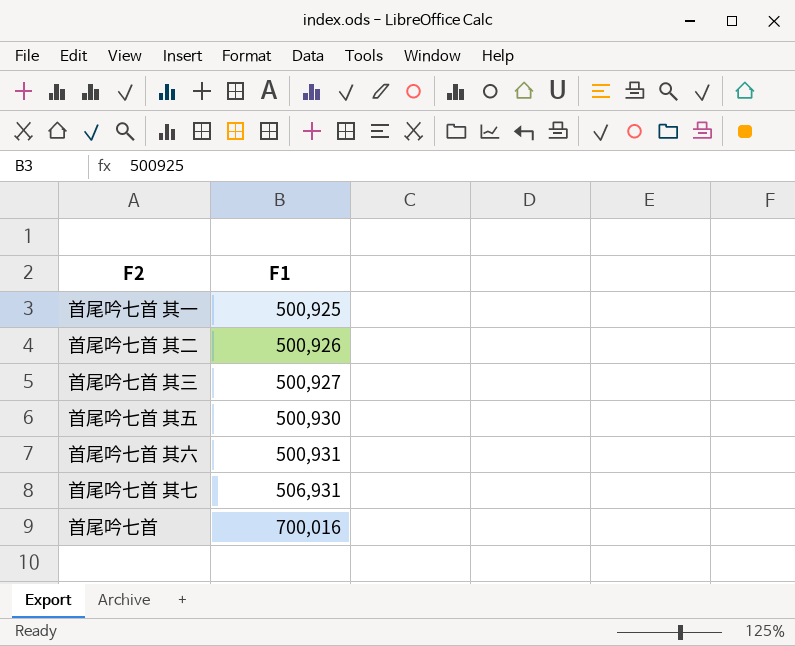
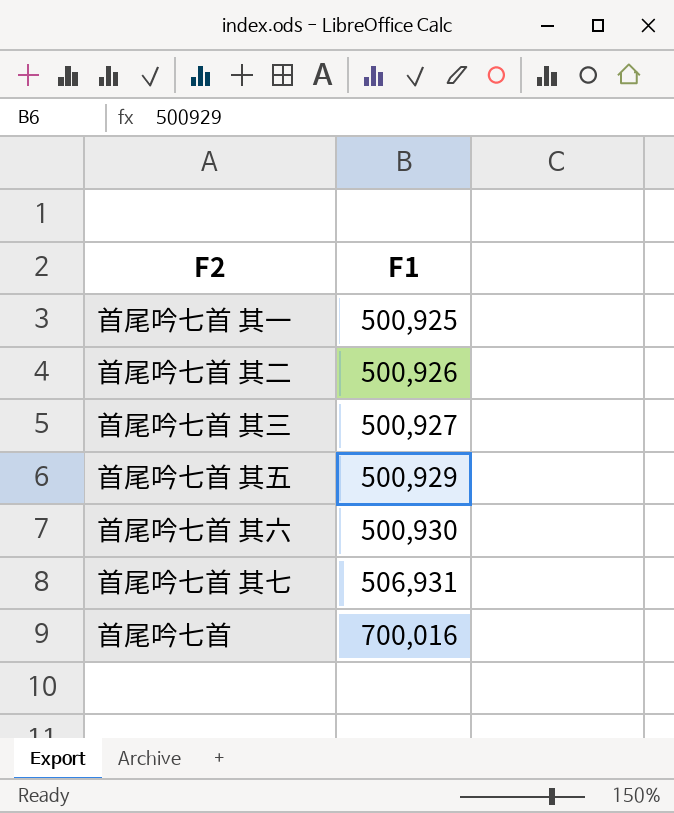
首尾吟七首 其五 | F1: 500,930 -> 500,929
首尾吟七首 其六 | F1: 500,931 -> 500,930

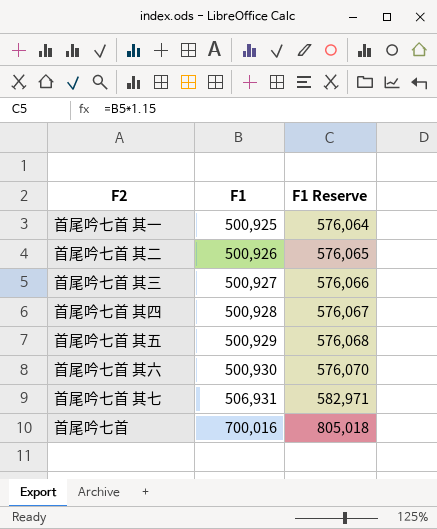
column F1 Reserve | formula: none -> [F1] * 1.15
row 首尾吟七首 其四: none -> 500,928 | 576,067

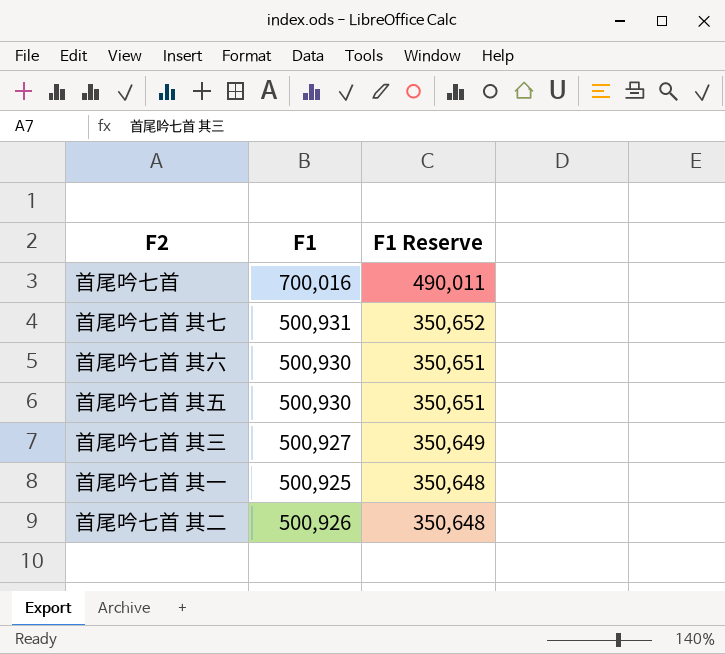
row order: F1 ascending -> F1 Reserve descending
column F1 Reserve | formula: [F1] * 1.15 -> [F1] * 0.7
row 首尾吟七首 其四: 500,928 | 576,067 -> none
首尾吟七首 其七 | F1: 506,931 -> 500,931
首尾吟七首 其五 | F1: 500,929 -> 500,930

